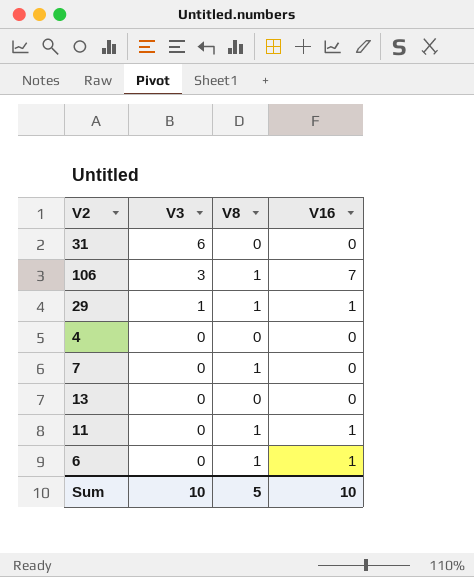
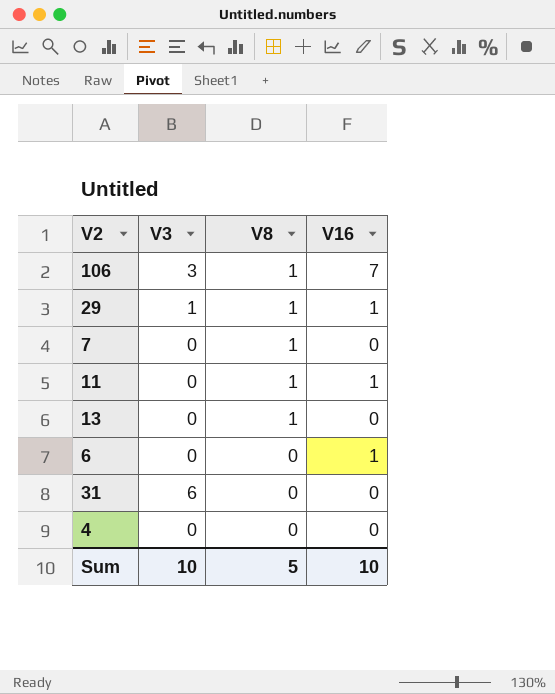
row order: V3 descending -> V8 descending
13 | V8: 0 -> 1
6 | V8: 1 -> 0

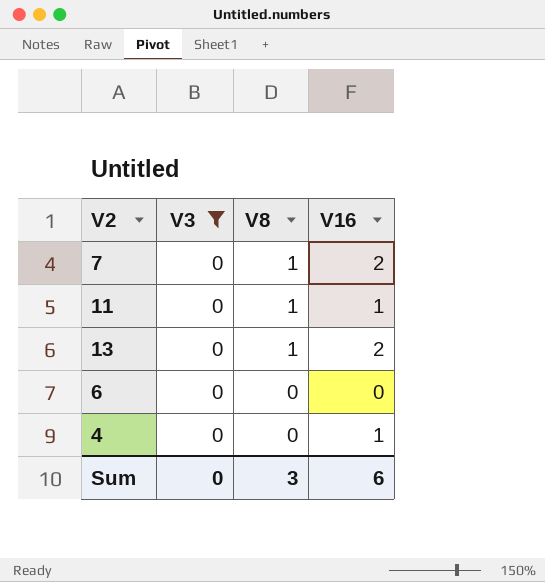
filter: none -> V3 = 0
7 | V16: 0 -> 2
13 | V16: 0 -> 2
6 | V16: 1 -> 0
4 | V16: 0 -> 1
Sum | V3: 10 -> 0
Sum | V8: 5 -> 3
Sum | V16: 10 -> 6

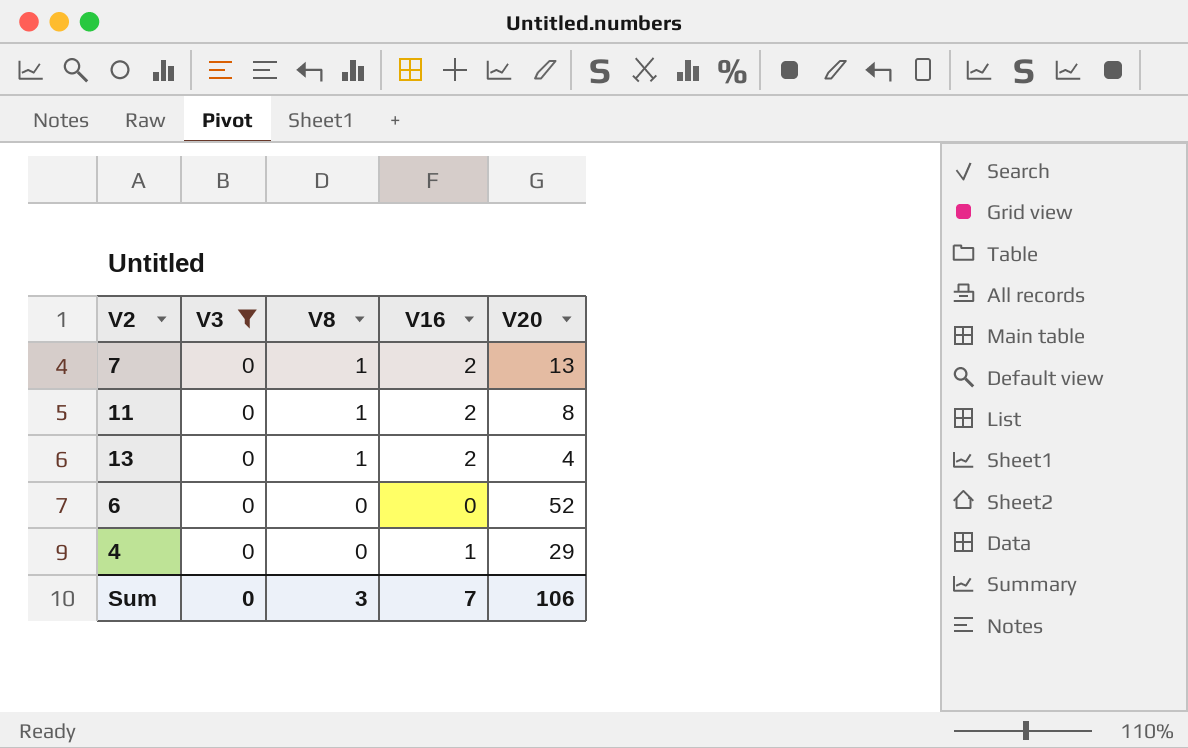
column V20 | position: none -> 5
11 | V16: 1 -> 2
Sum | V16: 6 -> 7

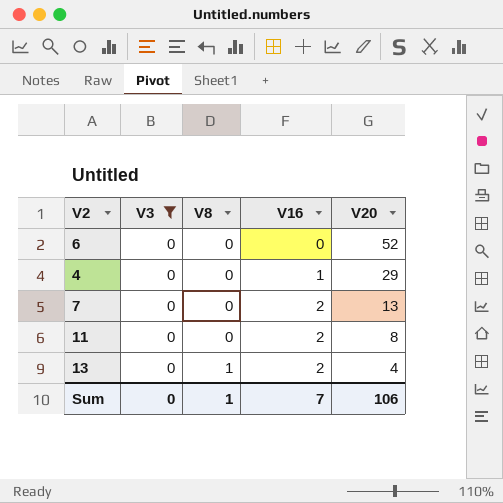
row order: V8 descending -> V8 ascending
7 | V8: 1 -> 0
11 | V8: 1 -> 0
Sum | V8: 3 -> 1

